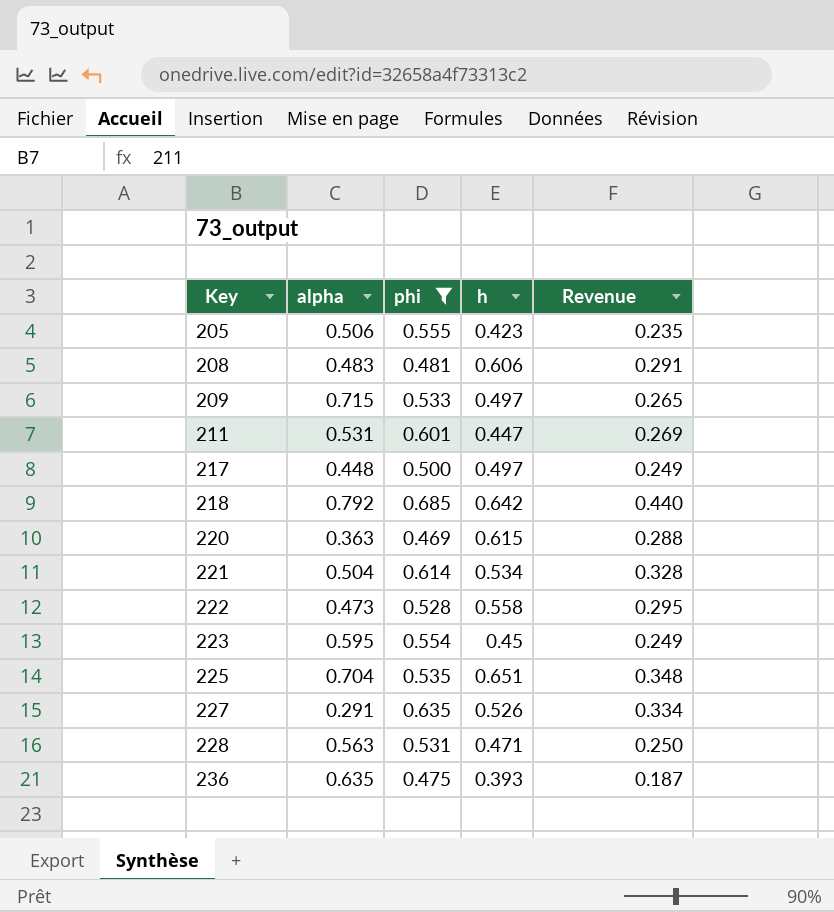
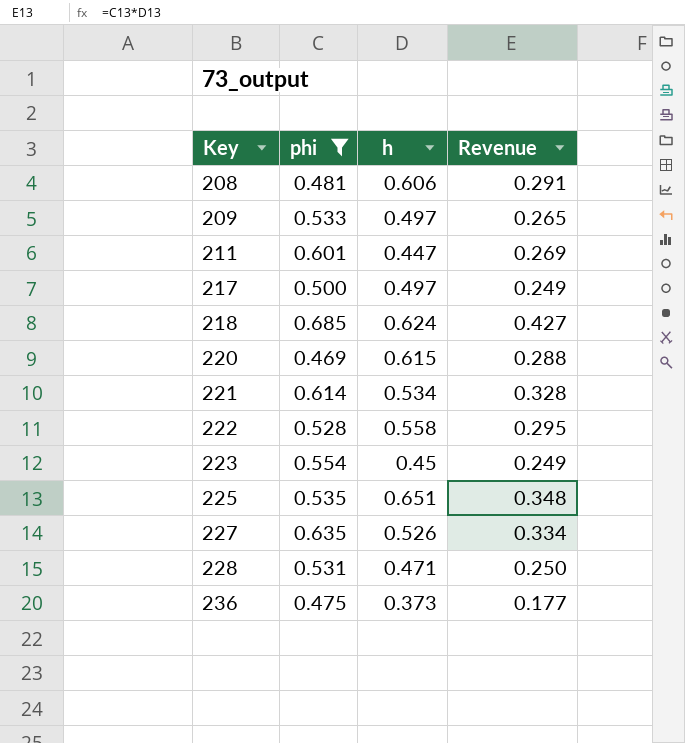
column alpha | position: 2 -> none
row 205: 0.506 | 0.555 | 0.423 | 0.235 -> none
218 | h: 0.642 -> 0.624
218 | Revenue: 0.440 -> 0.427
236 | h: 0.393 -> 0.373
236 | Revenue: 0.187 -> 0.177

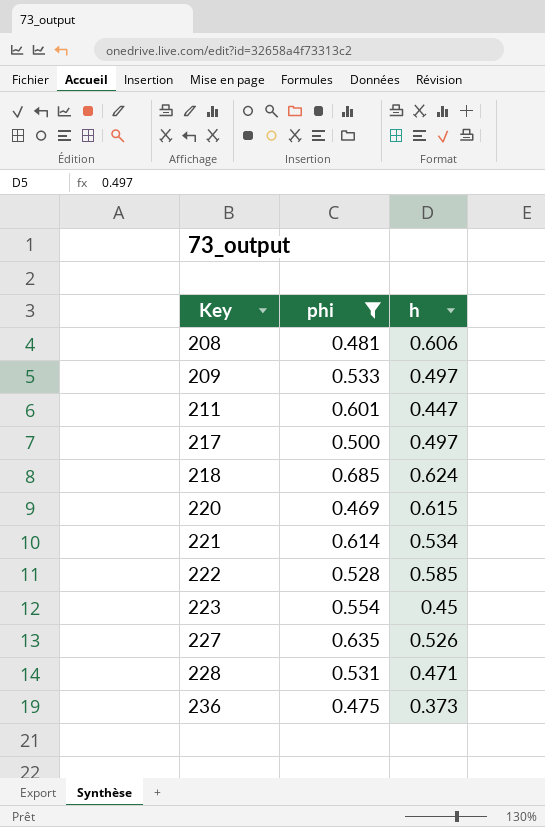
column Revenue | formula: [phi] * [h] -> none
row 225: 0.535 | 0.651 | 0.348 -> none
222 | h: 0.558 -> 0.585

